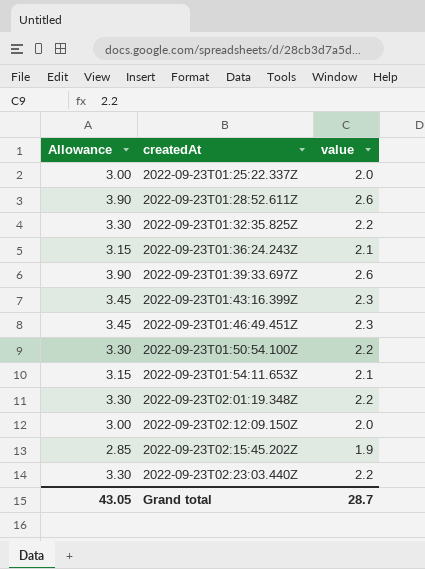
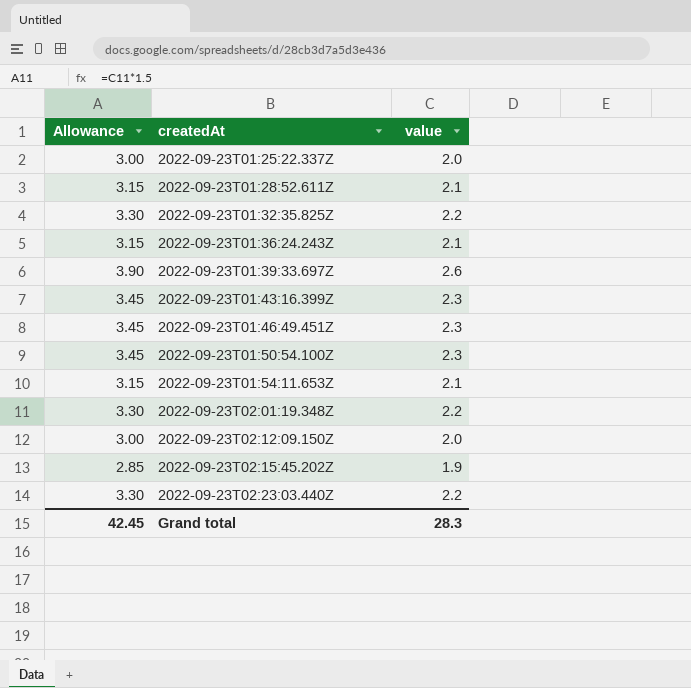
2022-09-23T01:28:52.611Z | Allowance: 3.90 -> 3.15
2022-09-23T01:28:52.611Z | value: 2.6 -> 2.1
2022-09-23T01:50:54.100Z | Allowance: 3.30 -> 3.45
2022-09-23T01:50:54.100Z | value: 2.2 -> 2.3
Grand total | Allowance: 43.05 -> 42.45
Grand total | value: 28.7 -> 28.3

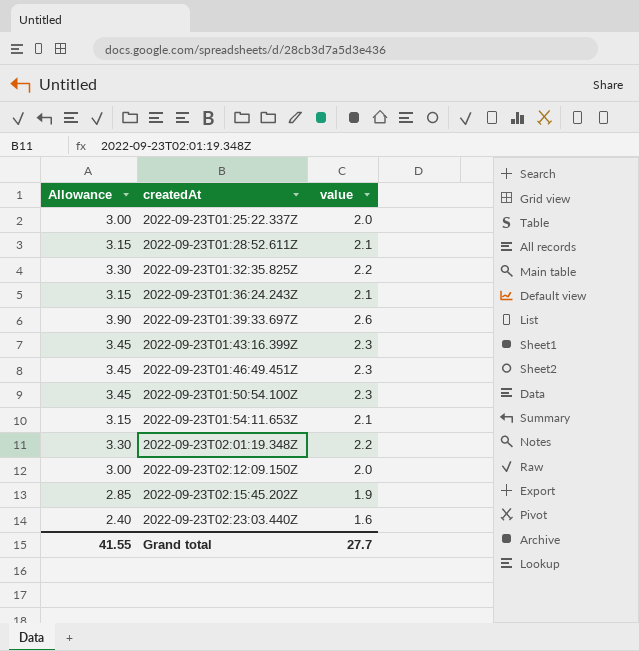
2022-09-23T02:23:03.440Z | Allowance: 3.30 -> 2.40
2022-09-23T02:23:03.440Z | value: 2.2 -> 1.6
Grand total | Allowance: 42.45 -> 41.55
Grand total | value: 28.3 -> 27.7

